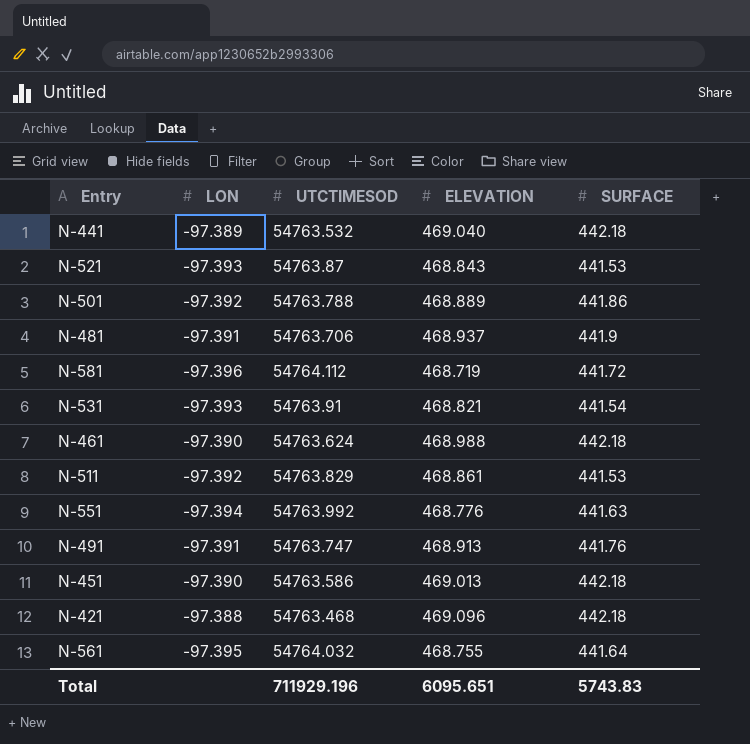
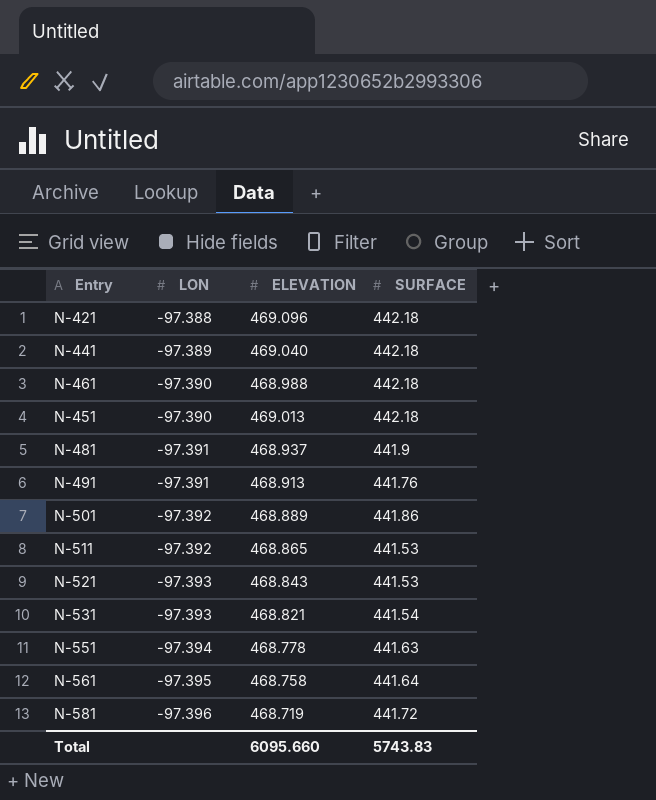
row order: none -> LON descending
column UTCTIMESOD | position: 3 -> none
N-511 | ELEVATION: 468.861 -> 468.865
N-551 | ELEVATION: 468.776 -> 468.778
N-561 | ELEVATION: 468.755 -> 468.758
Total | ELEVATION: 6095.651 -> 6095.660

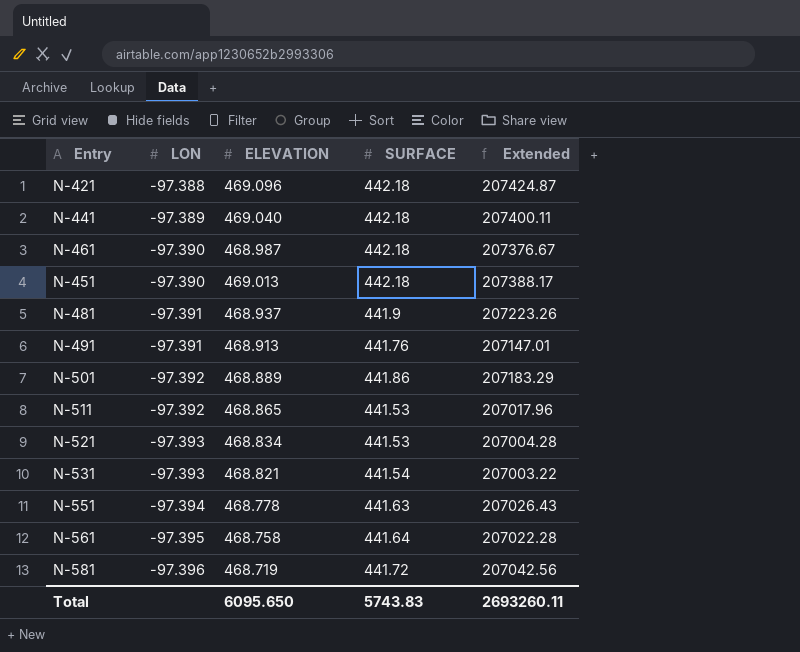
column Extended | formula: none -> [ELEVATION] * [SURFACE]
N-461 | ELEVATION: 468.988 -> 468.987
N-521 | ELEVATION: 468.843 -> 468.834
Total | ELEVATION: 6095.660 -> 6095.650

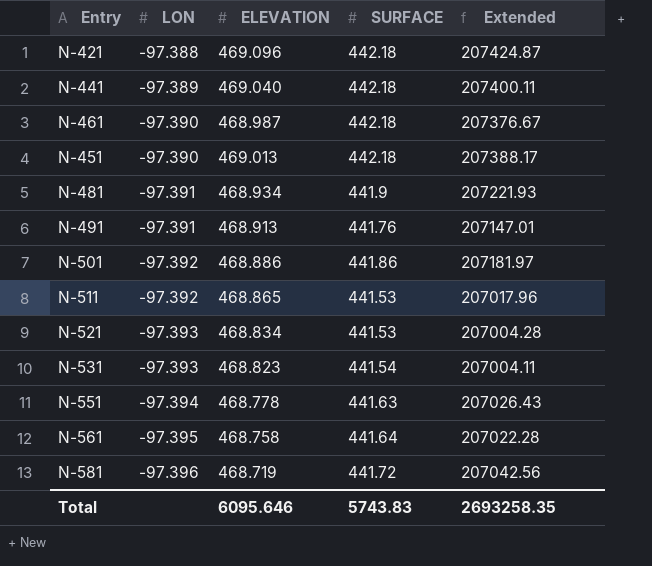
N-481 | ELEVATION: 468.937 -> 468.934
N-481 | Extended: 207223.26 -> 207221.93
N-501 | ELEVATION: 468.889 -> 468.886
N-501 | Extended: 207183.29 -> 207181.97
N-531 | ELEVATION: 468.821 -> 468.823
N-531 | Extended: 207003.22 -> 207004.11
Total | ELEVATION: 6095.650 -> 6095.646
Total | Extended: 2693260.11 -> 2693258.35

